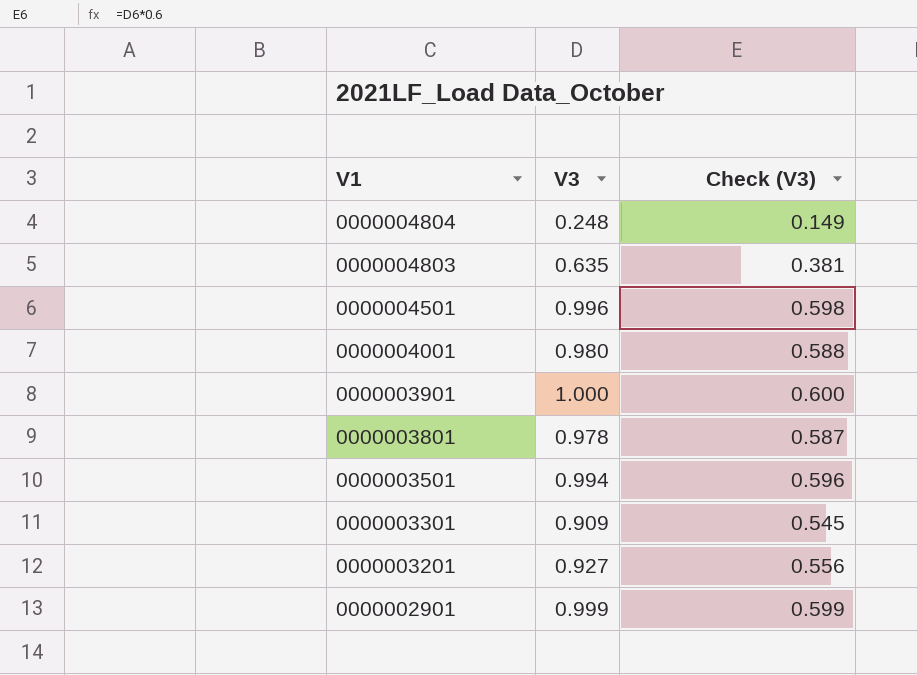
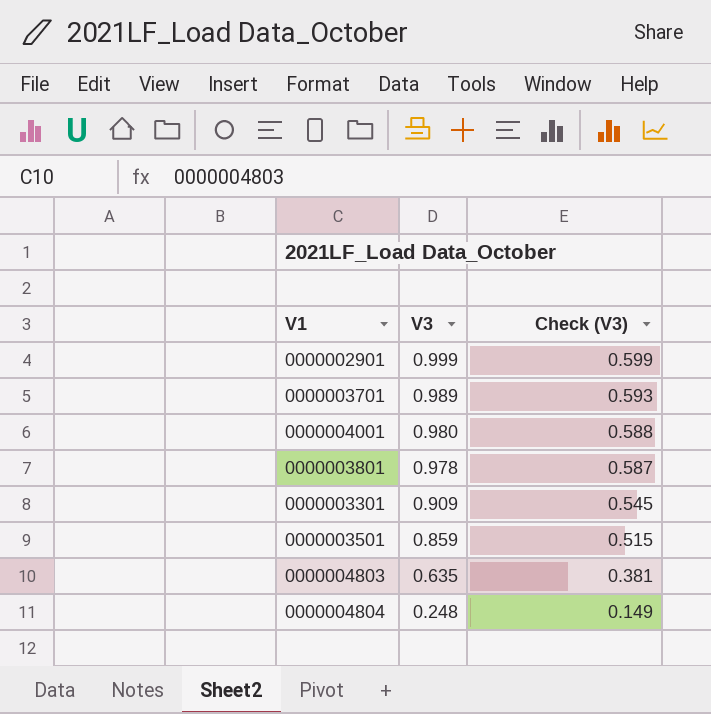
row order: V1 descending -> V3 descending
row 0000004501: 0.996 | 0.598 -> none
row 0000003901: 1.000 | 0.600 -> none
row 0000003201: 0.927 | 0.556 -> none
row 0000003701: none -> 0.989 | 0.593
0000003501 | V3: 0.994 -> 0.859
0000003501 | Check (V3): 0.596 -> 0.515

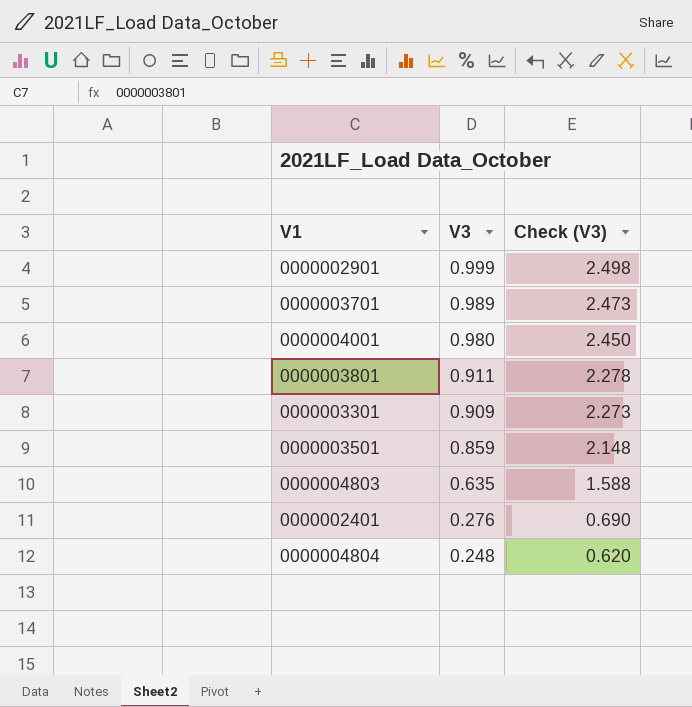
column Check (V3) | formula: [V3] * 0.6 -> [V3] * 2.5
0000003801 | V3: 0.978 -> 0.911
row 0000002401: none -> 0.276 | 0.690

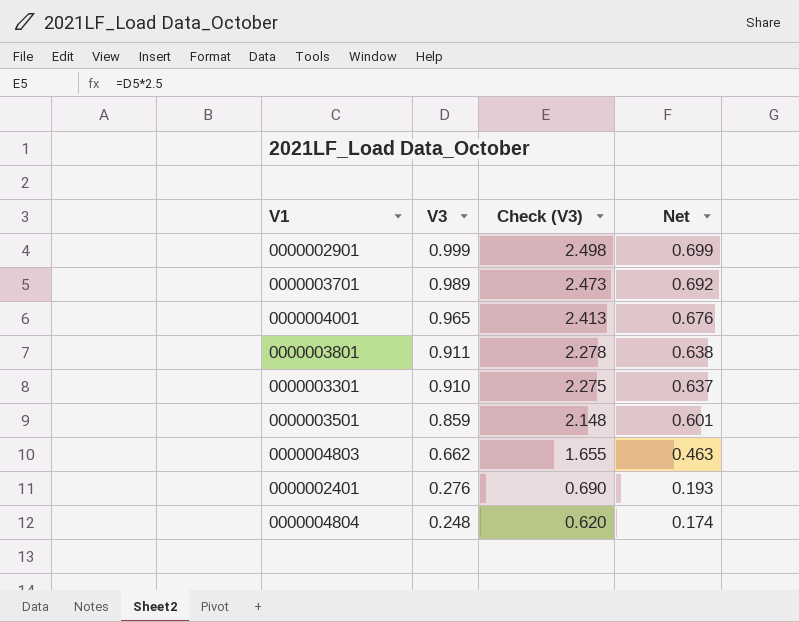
column Net | formula: none -> [V3] * 0.7
0000004001 | V3: 0.980 -> 0.965
0000004001 | Check (V3): 2.450 -> 2.413
0000003301 | V3: 0.909 -> 0.910
0000003301 | Check (V3): 2.273 -> 2.275
0000004803 | V3: 0.635 -> 0.662
0000004803 | Check (V3): 1.588 -> 1.655

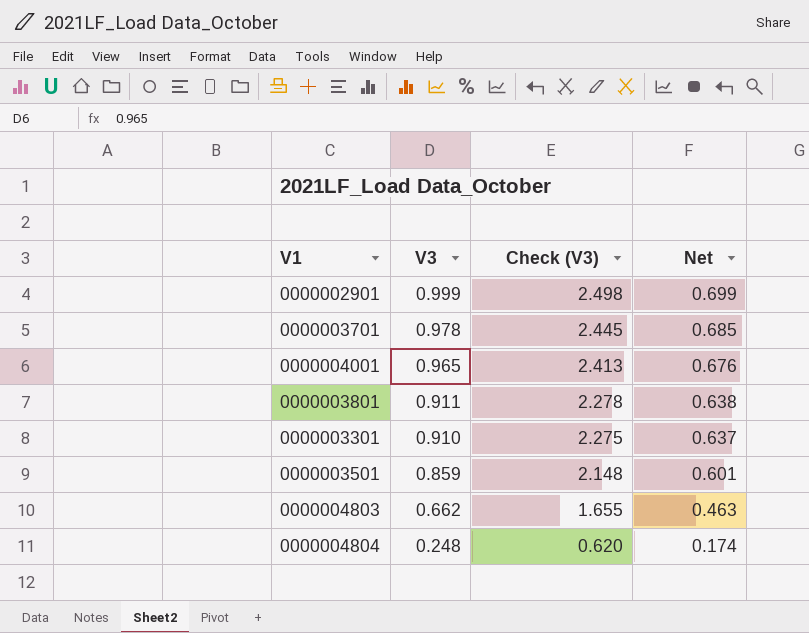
row 0000002401: 0.276 | 0.690 | 0.193 -> none
0000003701 | V3: 0.989 -> 0.978
0000003701 | Check (V3): 2.473 -> 2.445
0000003701 | Net: 0.692 -> 0.685

